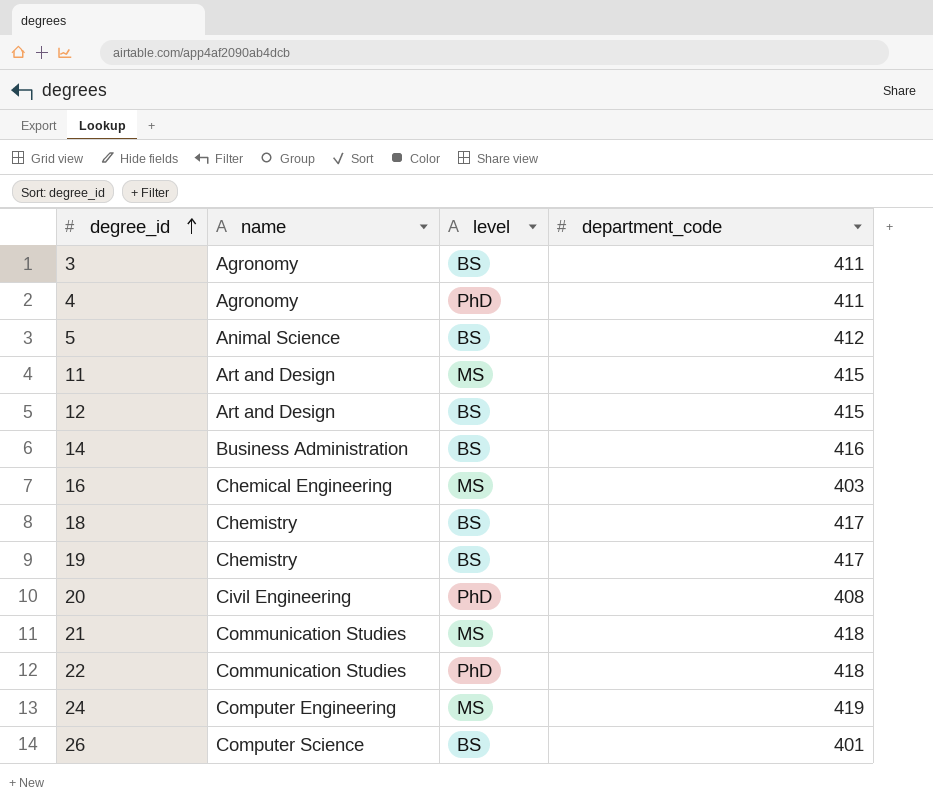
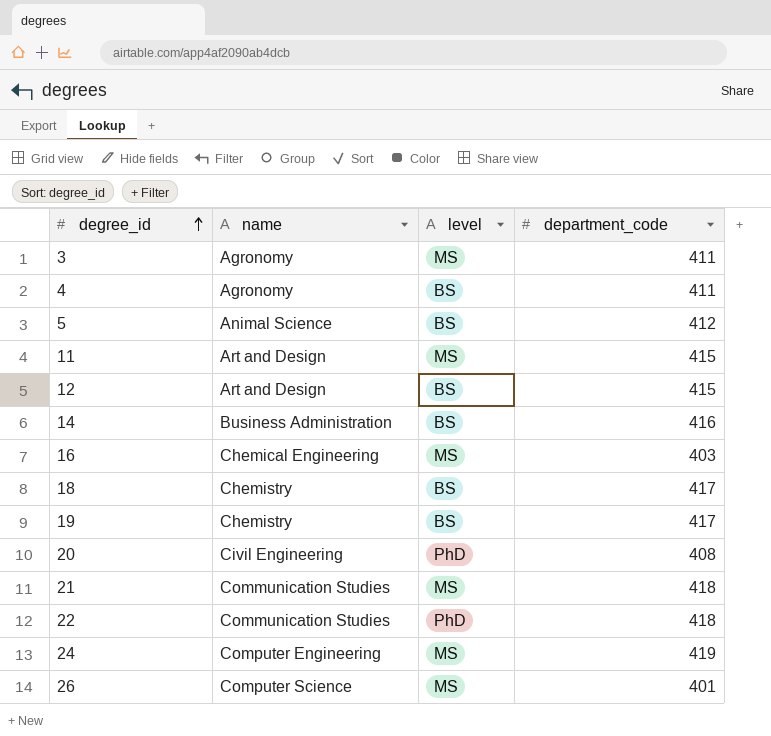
3 | level: BS -> MS
4 | level: PhD -> BS
26 | level: BS -> MS

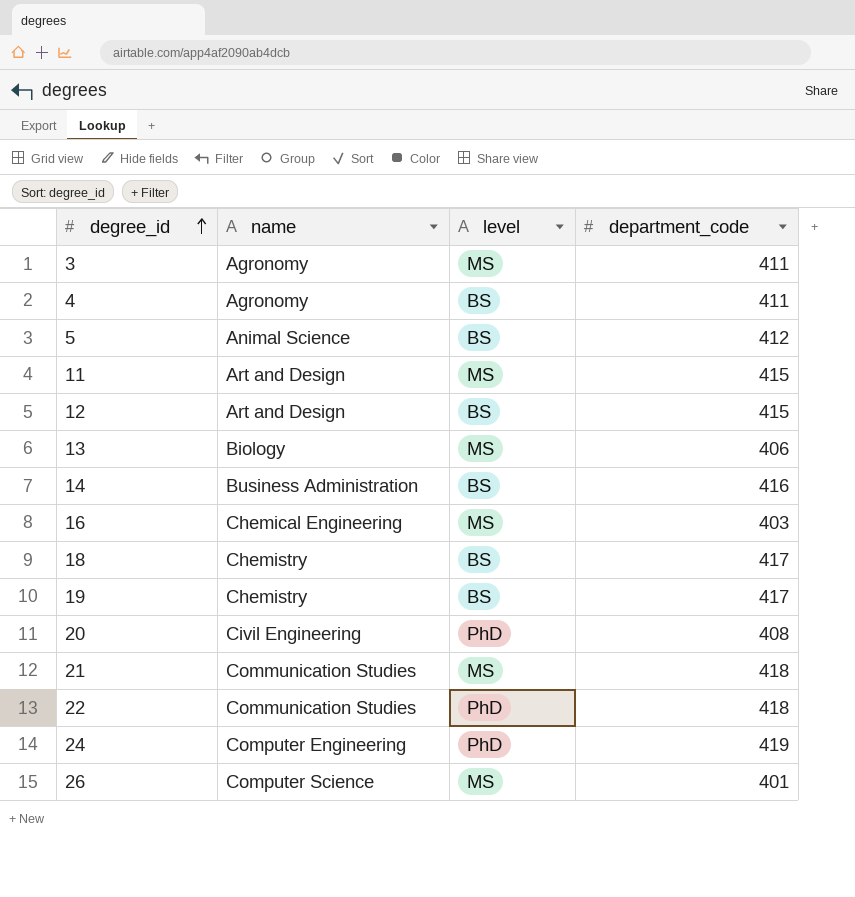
row 13: none -> Biology | MS | 406
24 | level: MS -> PhD

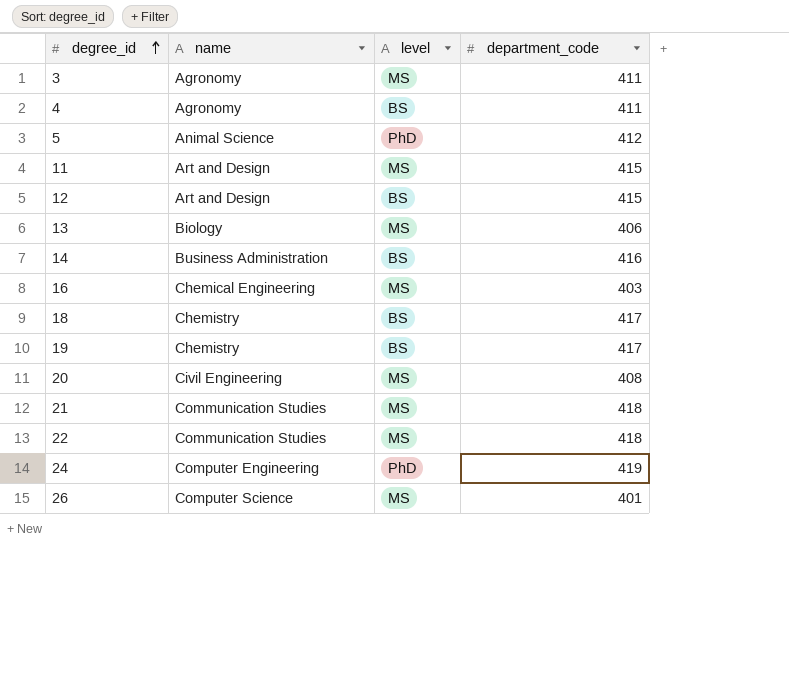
5 | level: BS -> PhD
20 | level: PhD -> MS
22 | level: PhD -> MS

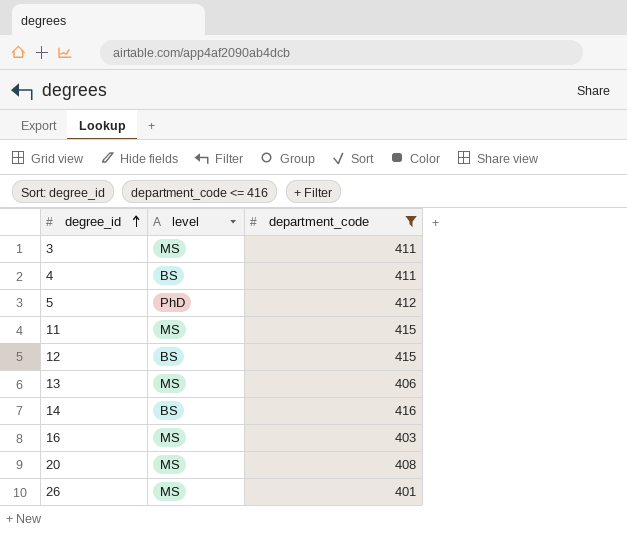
filter: none -> department_code <= 416
column name | position: 2 -> none

